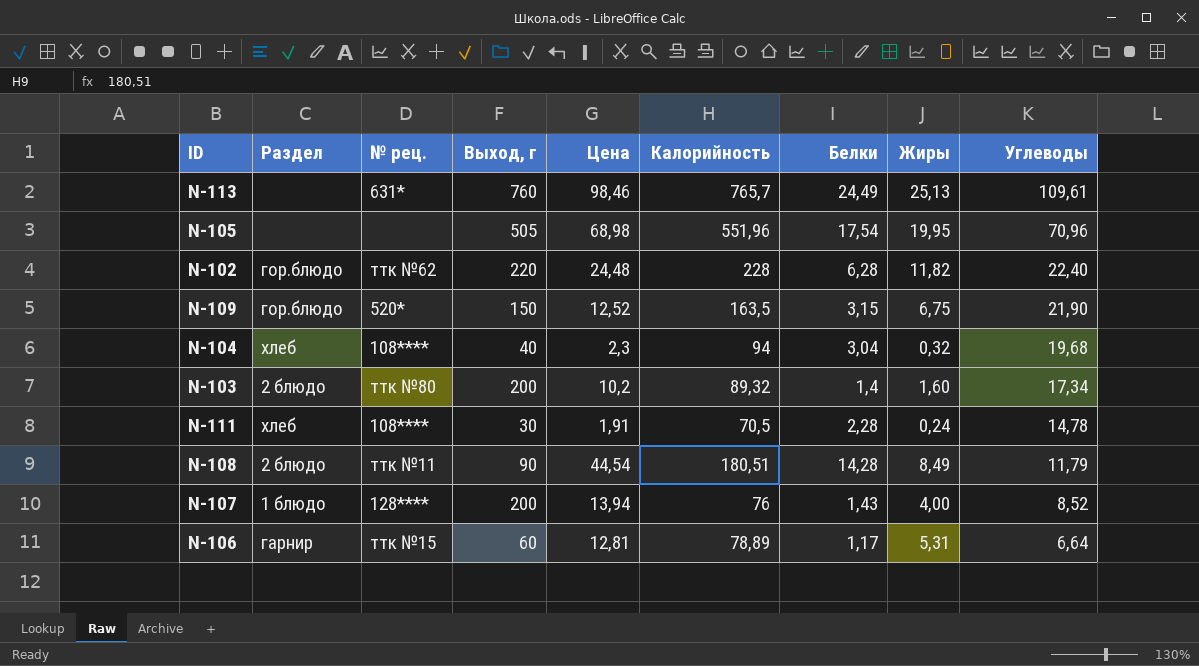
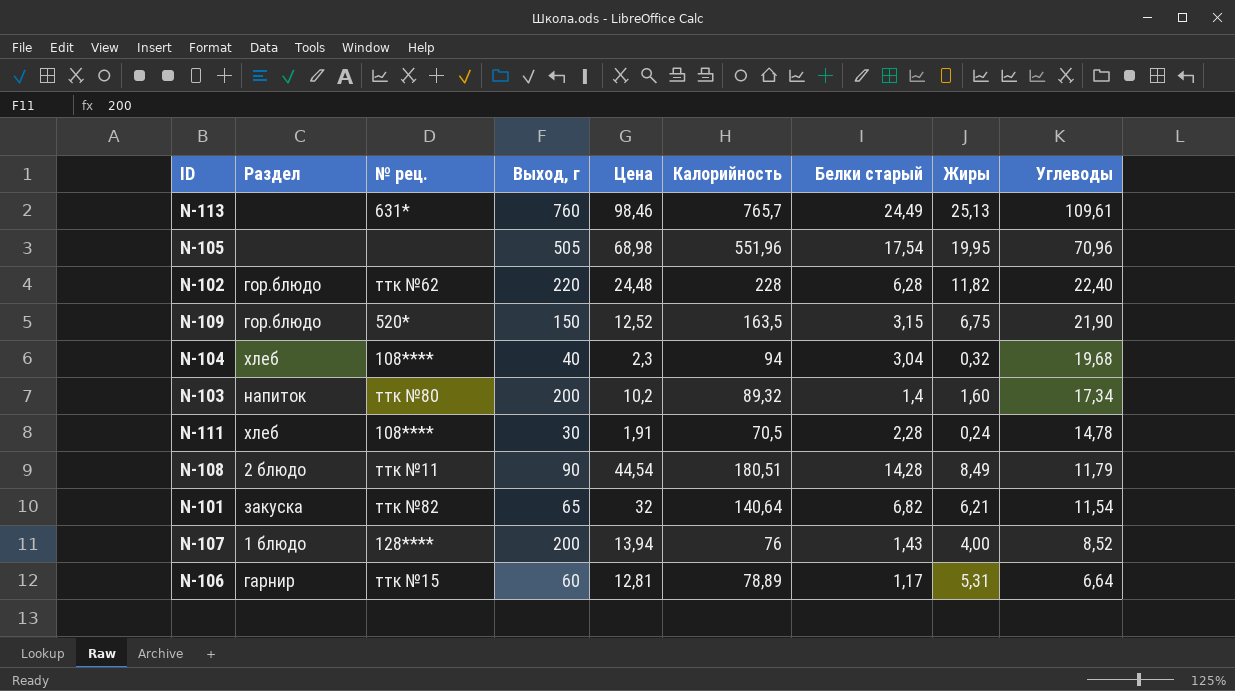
column name: Белки -> Белки старый
N-103 | Раздел: 2 блюдо -> напиток
row N-101: none -> закуска | ттк №82 | 65 | 32 | 140,64 | 6,82 | 6,21 | 11,54

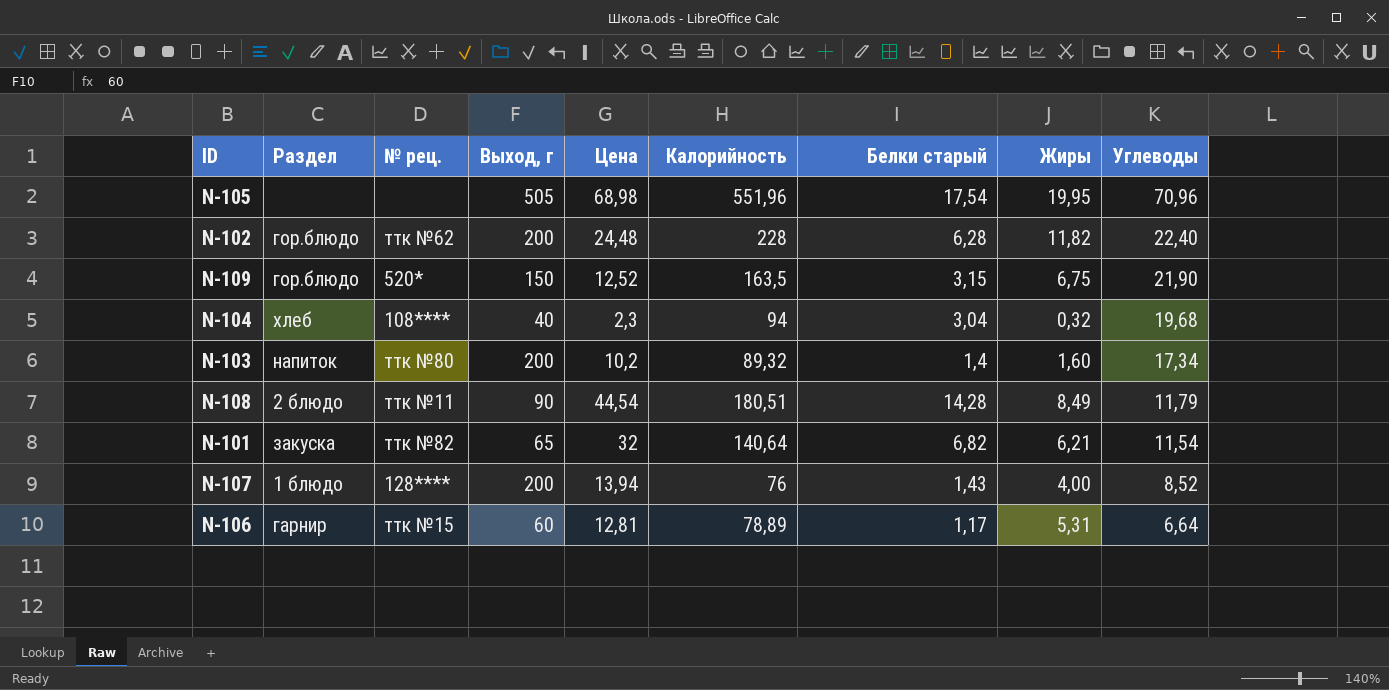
row N-113: none | 631* | 760 | 98,46 | 765,7 | 24,49 | 25,13 | 109,61 -> none
row N-111: хлеб | 108**** | 30 | 1,91 | 70,5 | 2,28 | 0,24 | 14,78 -> none
N-102 | Выход, г: 220 -> 200

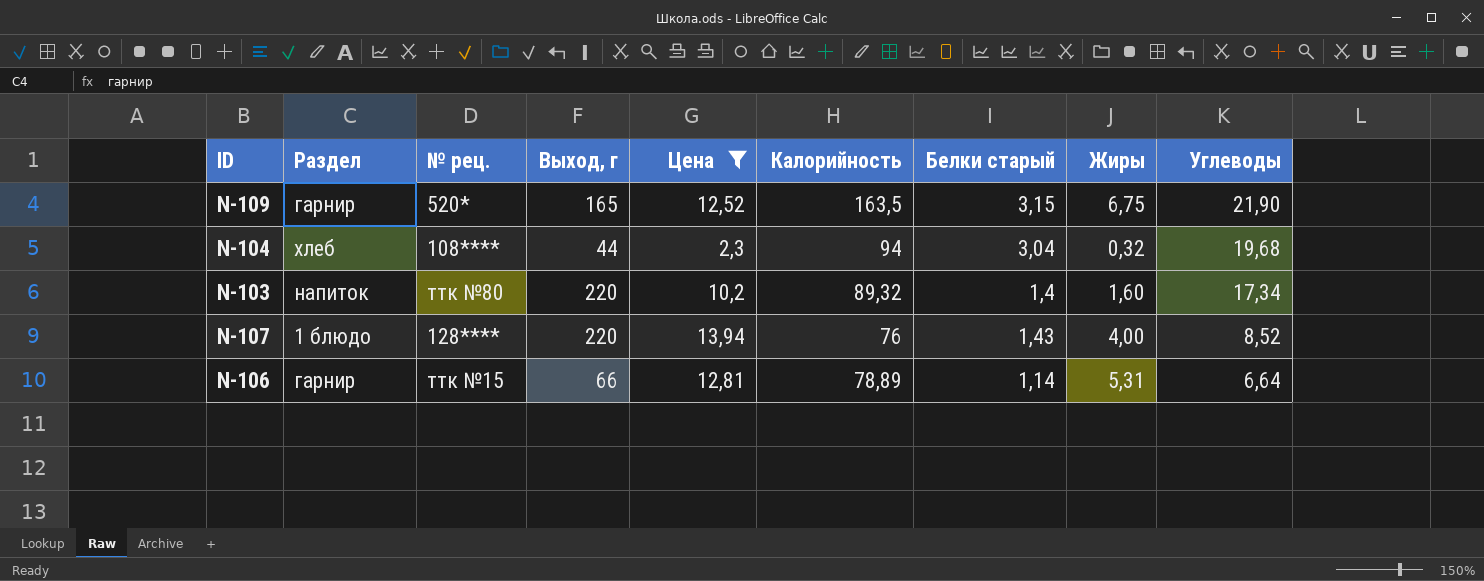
filter: none -> Цена <= 13,94
N-109 | Раздел: гор.блюдо -> гарнир
N-109 | Выход, г: 150 -> 165
N-104 | Выход, г: 40 -> 44
N-103 | Выход, г: 200 -> 220
N-107 | Выход, г: 200 -> 220
N-106 | Выход, г: 60 -> 66
N-106 | Белки старый: 1,17 -> 1,14

